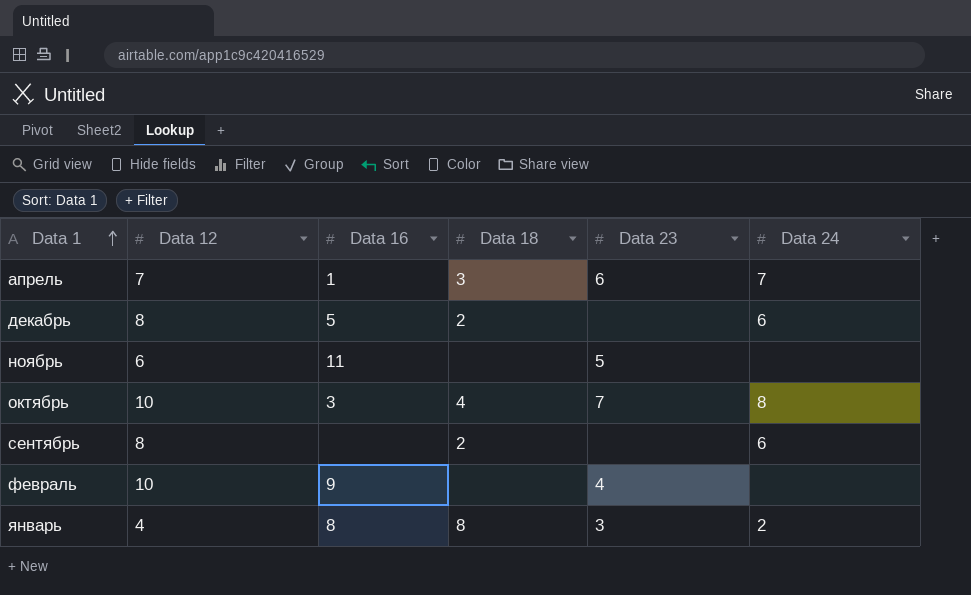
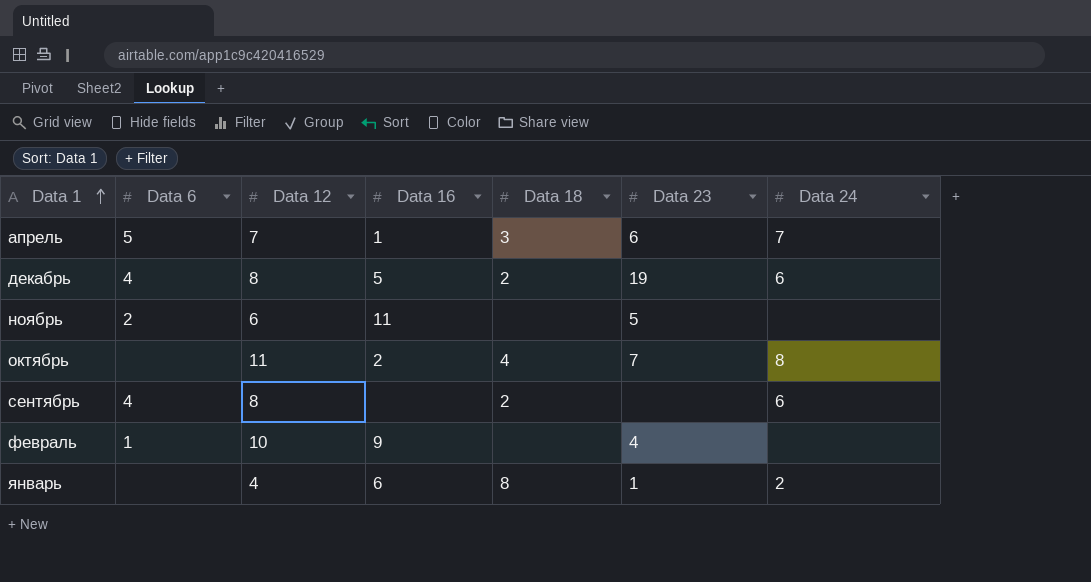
column Data 6 | position: none -> 2
декабрь | Data 23: none -> 19
октябрь | Data 12: 10 -> 11
октябрь | Data 16: 3 -> 2
январь | Data 16: 8 -> 6
январь | Data 23: 3 -> 1

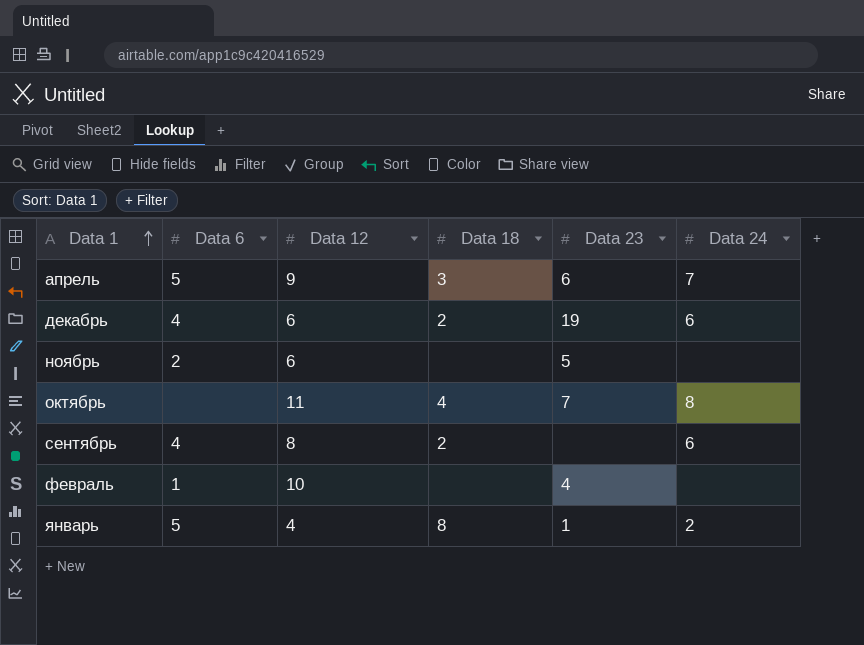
column Data 16 | position: 4 -> none
апрель | Data 12: 7 -> 9
декабрь | Data 12: 8 -> 6
январь | Data 6: none -> 5

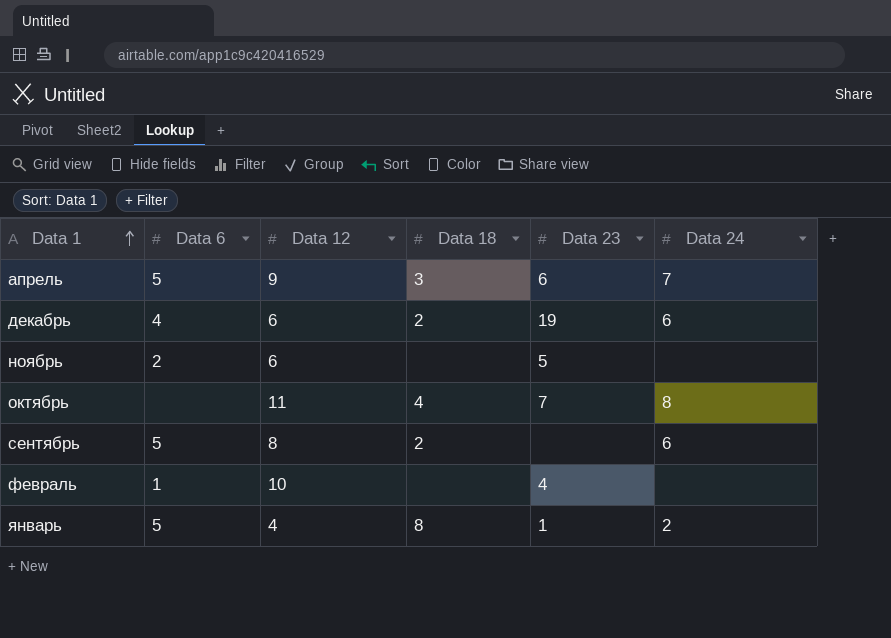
сентябрь | Data 6: 4 -> 5

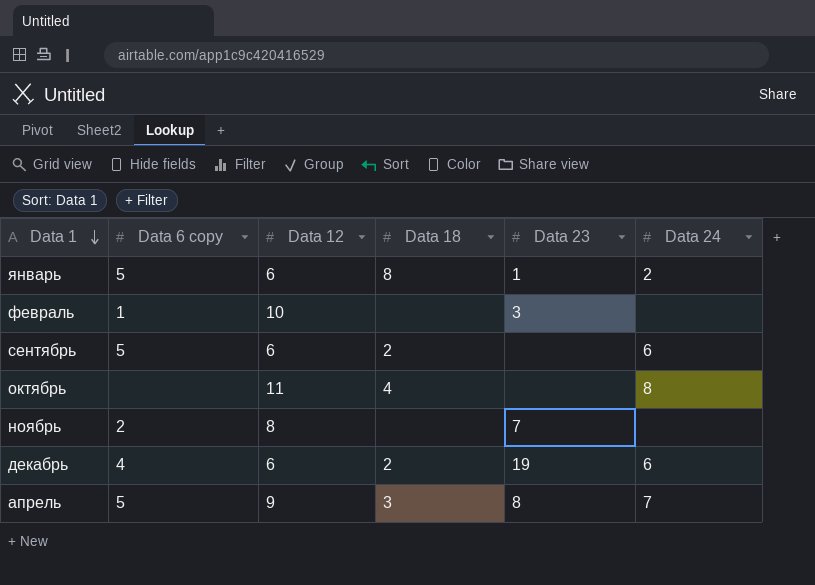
row order: Data 1 ascending -> Data 1 descending
column name: Data 6 -> Data 6 copy
январь | Data 12: 4 -> 6
февраль | Data 23: 4 -> 3
сентябрь | Data 12: 8 -> 6
октябрь | Data 23: 7 -> none
ноябрь | Data 12: 6 -> 8
ноябрь | Data 23: 5 -> 7
апрель | Data 23: 6 -> 8

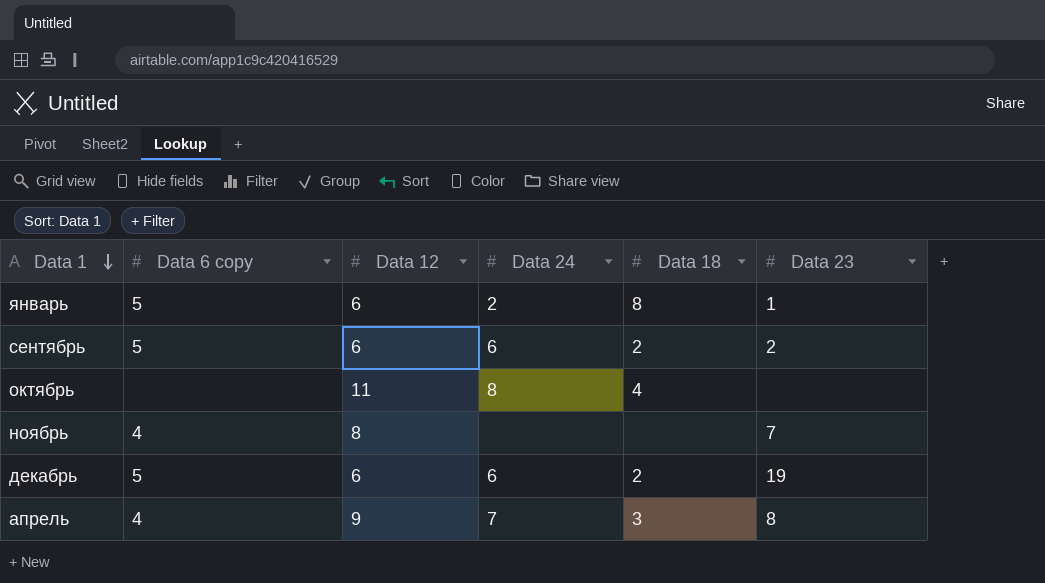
column Data 24 | position: 6 -> 4
row февраль: 1 | 10 | none | 3 | none -> none
сентябрь | Data 23: none -> 2
ноябрь | Data 6 copy: 2 -> 4
декабрь | Data 6 copy: 4 -> 5
апрель | Data 6 copy: 5 -> 4

